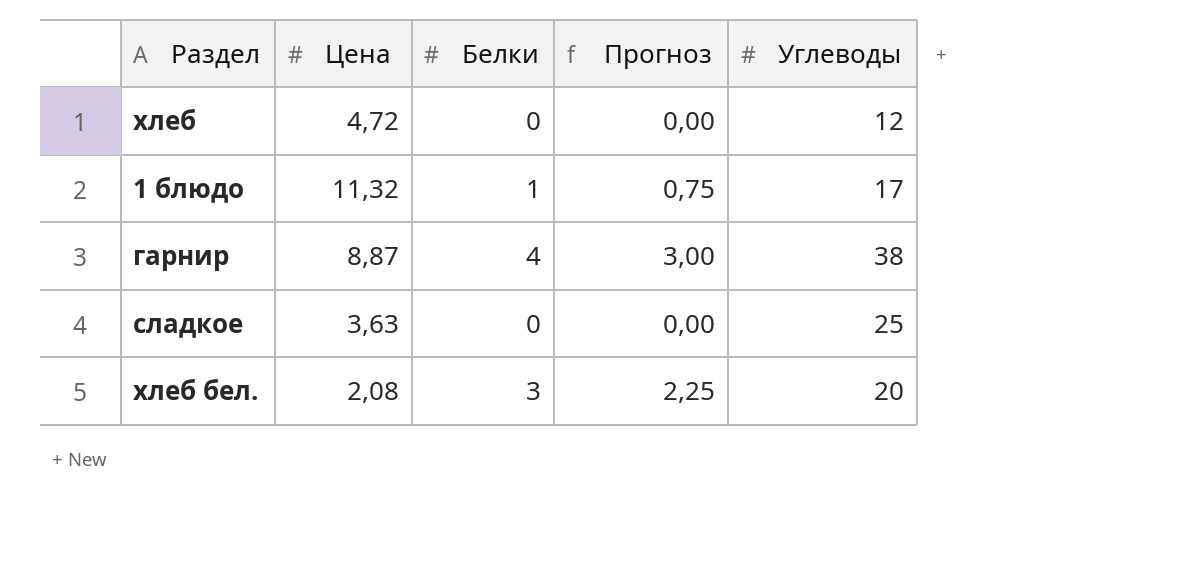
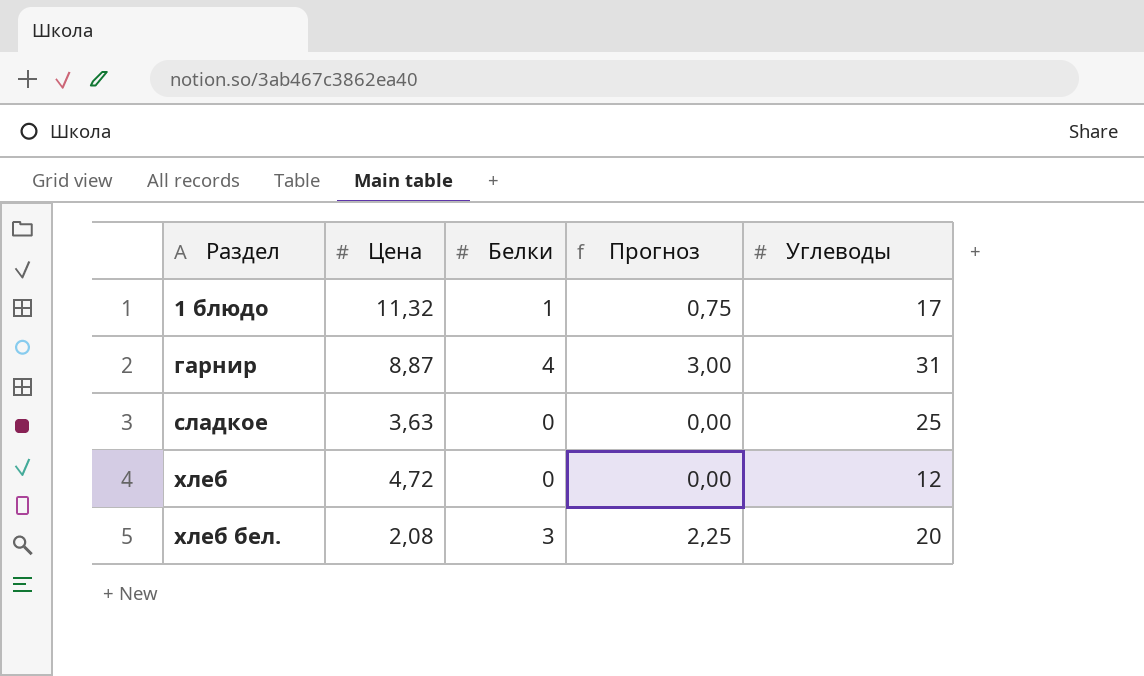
row order: none -> Раздел ascending
гарнир | Углеводы: 38 -> 31

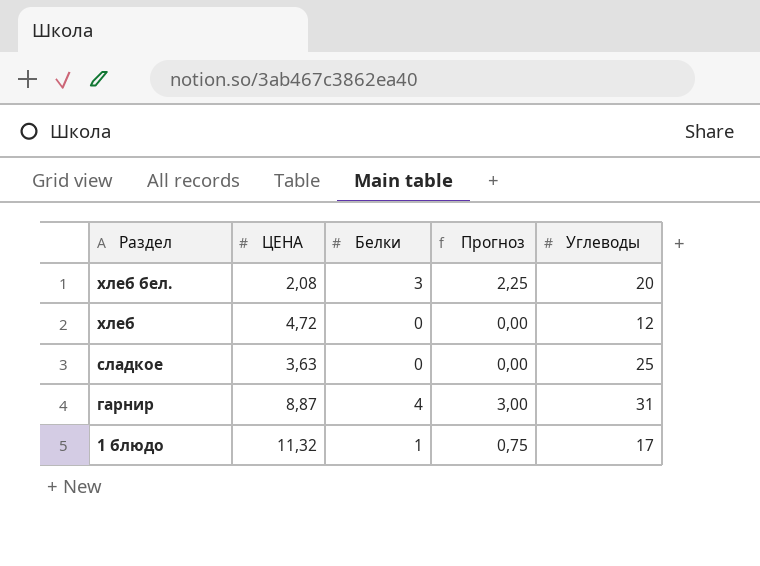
row order: Раздел ascending -> Раздел descending
column name: Цена -> ЦЕНА

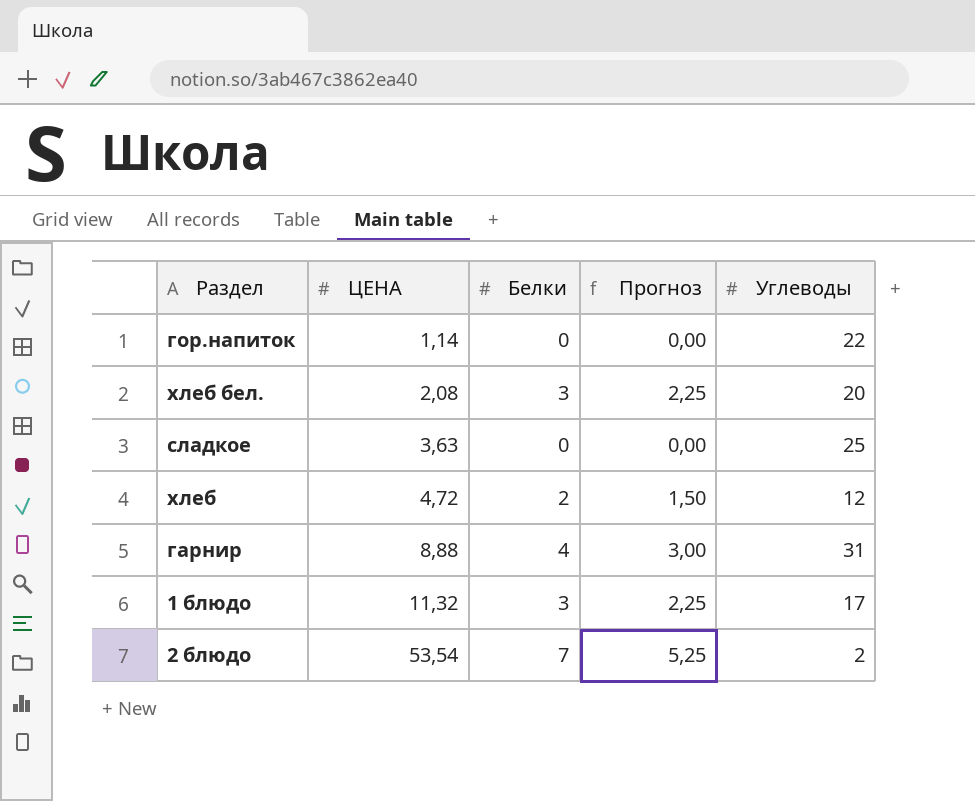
row order: Раздел descending -> ЦЕНА ascending
row гор.напиток: none -> 1,14 | 0 | 0,00 | 22
хлеб | Белки: 0 -> 2
хлеб | Прогноз: 0,00 -> 1,50
гарнир | ЦЕНА: 8,87 -> 8,88
1 блюдо | Белки: 1 -> 3
1 блюдо | Прогноз: 0,75 -> 2,25
row 2 блюдо: none -> 53,54 | 7 | 5,25 | 2

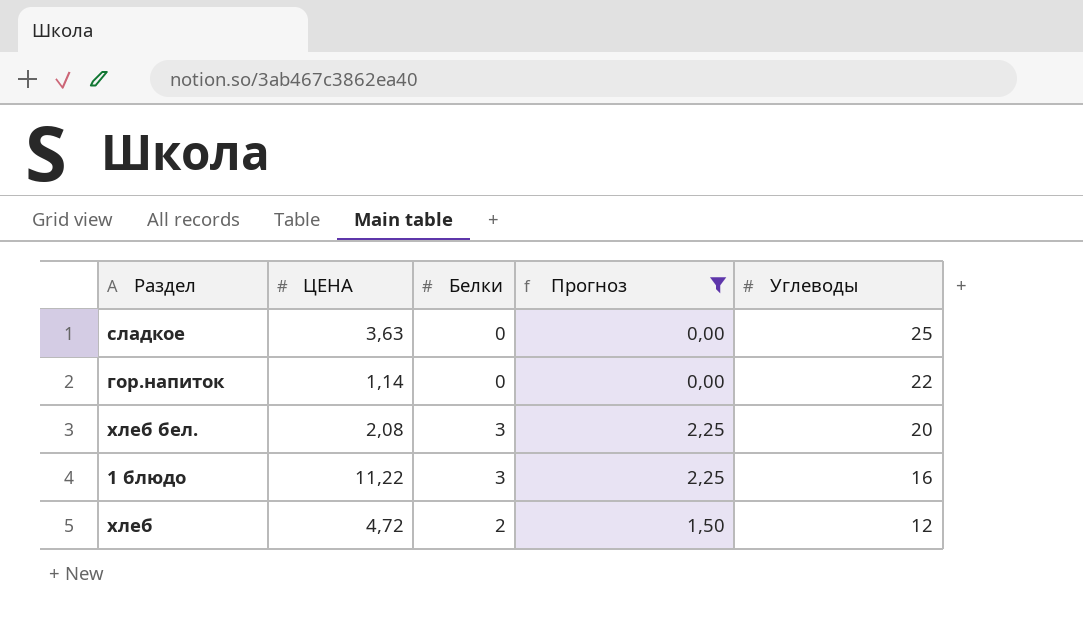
filter: none -> Прогноз <= 2,25
row order: ЦЕНА ascending -> Углеводы descending
1 блюдо | ЦЕНА: 11,32 -> 11,22
1 блюдо | Углеводы: 17 -> 16

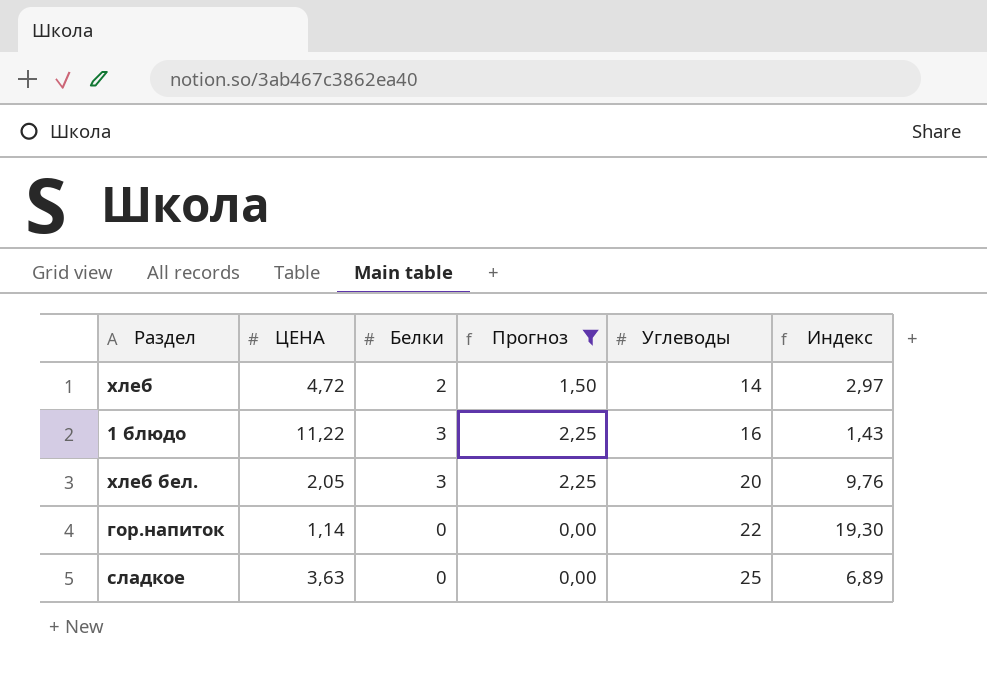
row order: Углеводы descending -> Углеводы ascending
column Индекс | formula: none -> [Углеводы] / [ЦЕНА]
хлеб | Углеводы: 12 -> 14
хлеб бел. | ЦЕНА: 2,08 -> 2,05

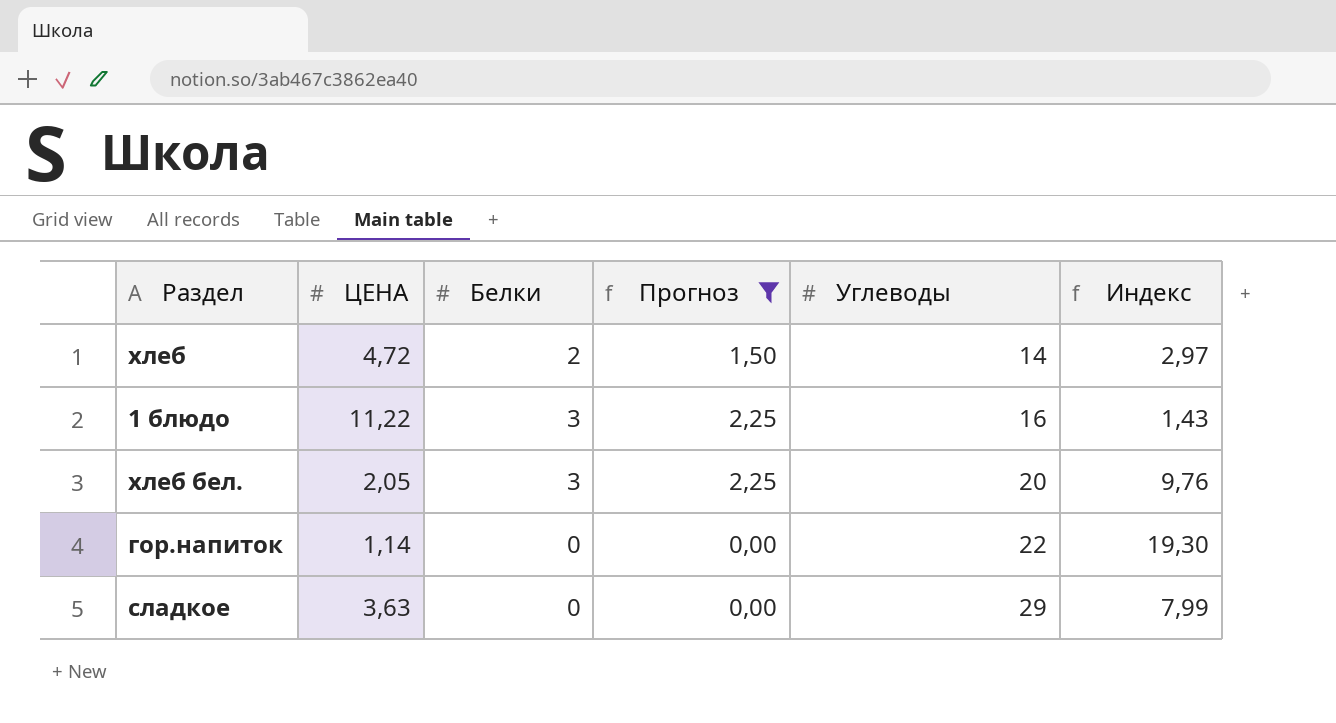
сладкое | Углеводы: 25 -> 29
сладкое | Индекс: 6,89 -> 7,99

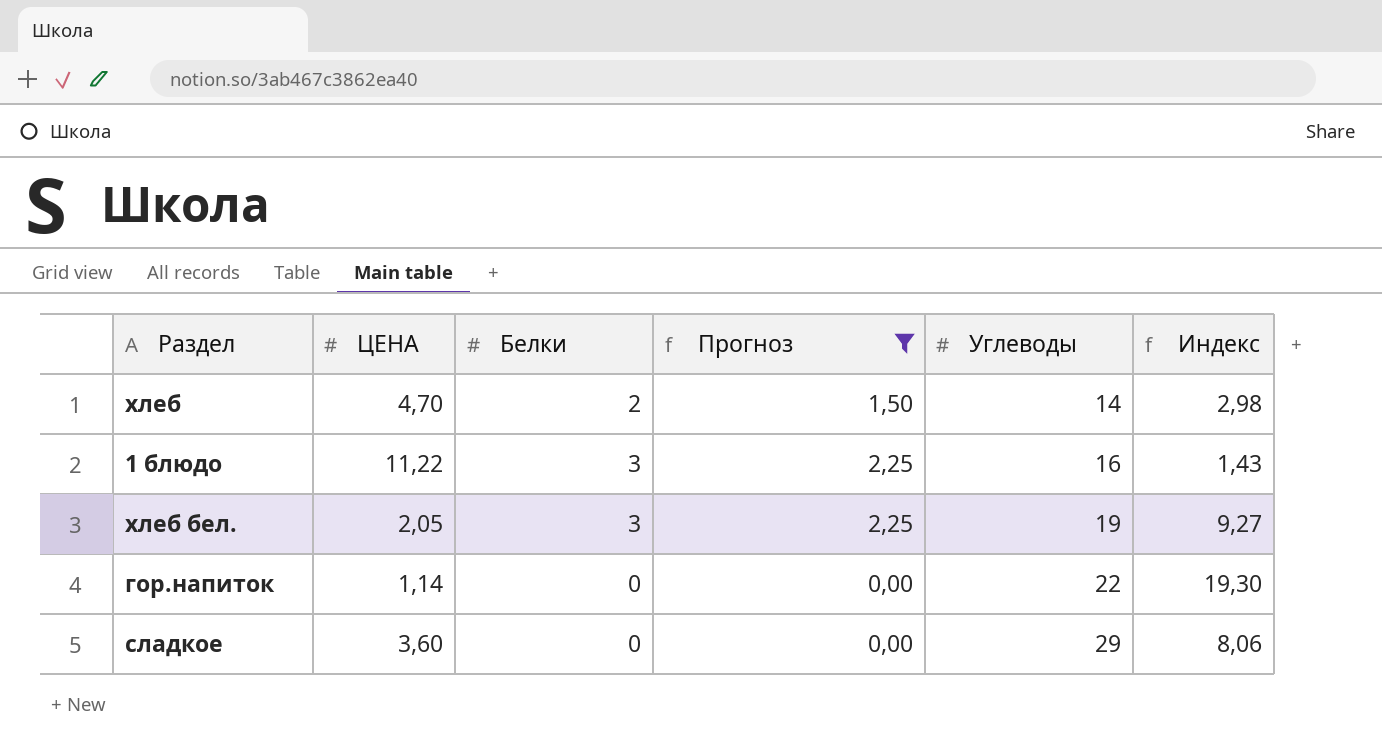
хлеб | ЦЕНА: 4,72 -> 4,70
хлеб | Индекс: 2,97 -> 2,98
хлеб бел. | Углеводы: 20 -> 19
хлеб бел. | Индекс: 9,76 -> 9,27
сладкое | ЦЕНА: 3,63 -> 3,60
сладкое | Индекс: 7,99 -> 8,06

